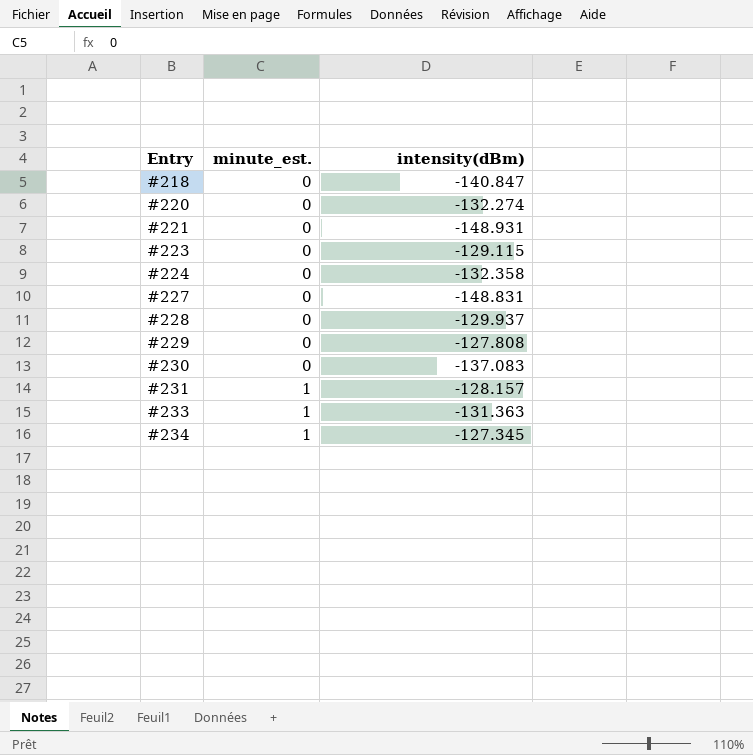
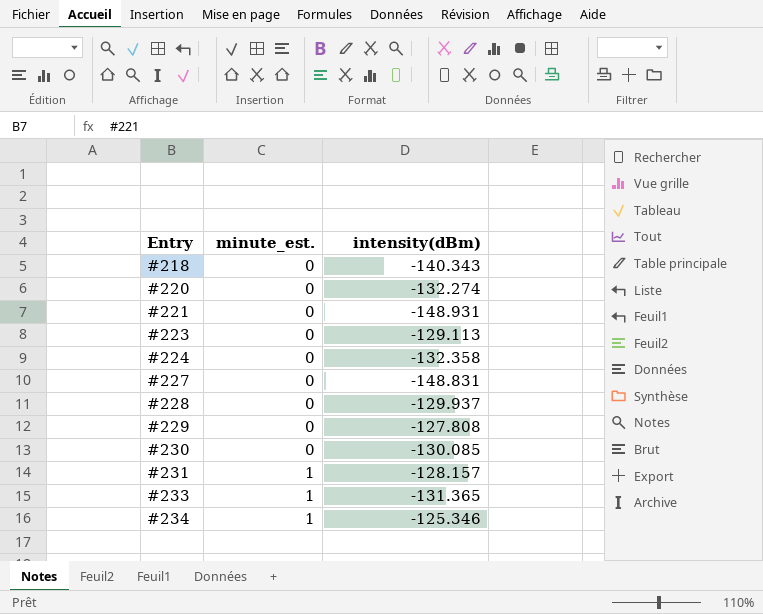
#218 | intensity(dBm): -140.847 -> -140.343
#223 | intensity(dBm): -129.115 -> -129.113
#230 | intensity(dBm): -137.083 -> -130.085
#233 | intensity(dBm): -131.363 -> -131.365
#234 | intensity(dBm): -127.345 -> -125.346

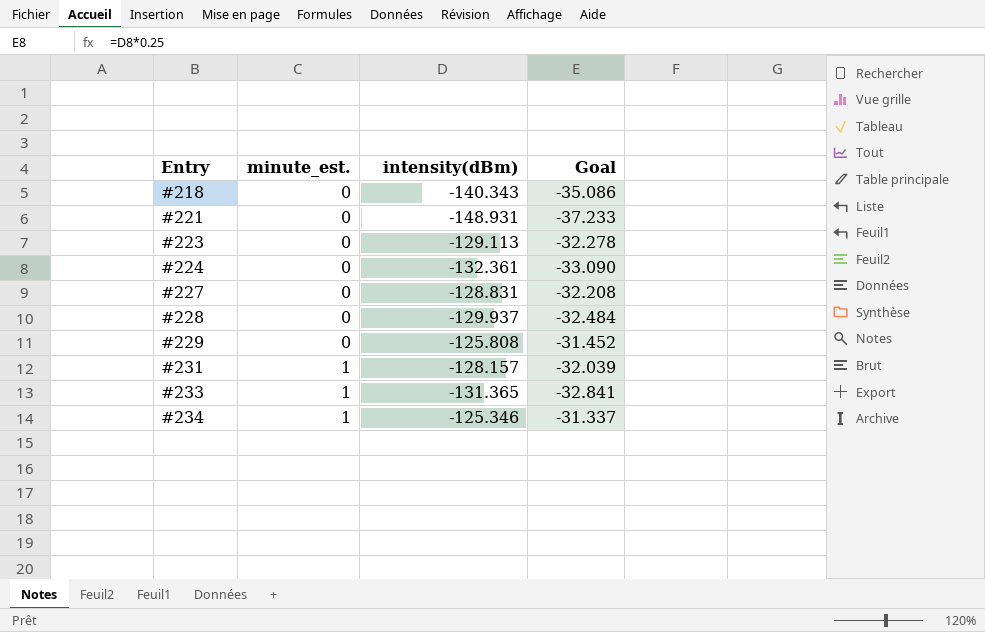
column Goal | formula: none -> [intensity(dBm)] * 0.25
row #220: 0 | -132.274 -> none
row #230: 0 | -130.085 -> none
#224 | intensity(dBm): -132.358 -> -132.361
#227 | intensity(dBm): -148.831 -> -128.831
#229 | intensity(dBm): -127.808 -> -125.808

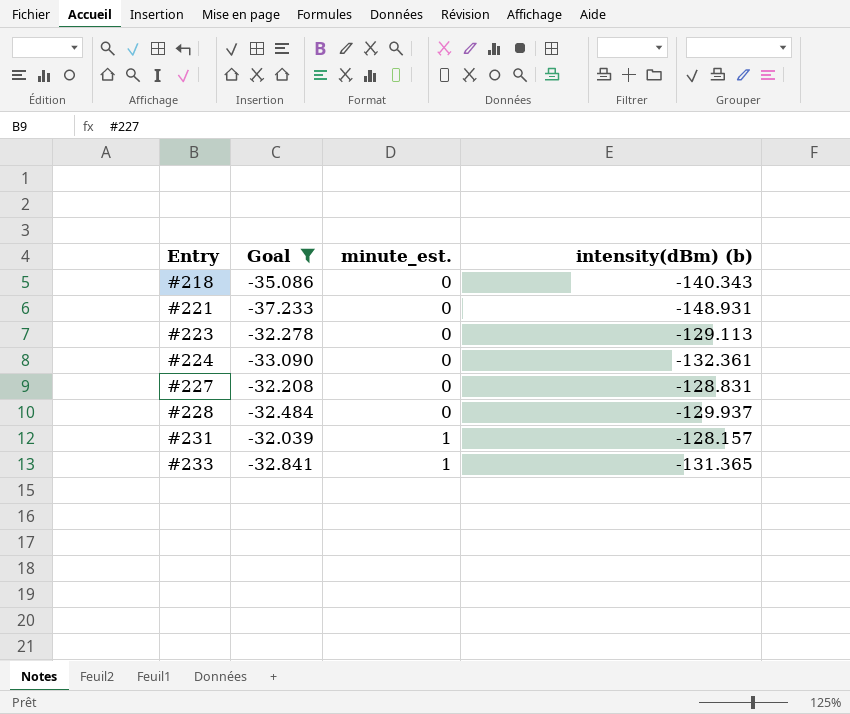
filter: none -> Goal <= -32.039
column Goal | position: 4 -> 2
column name: intensity(dBm) -> intensity(dBm) (b)

